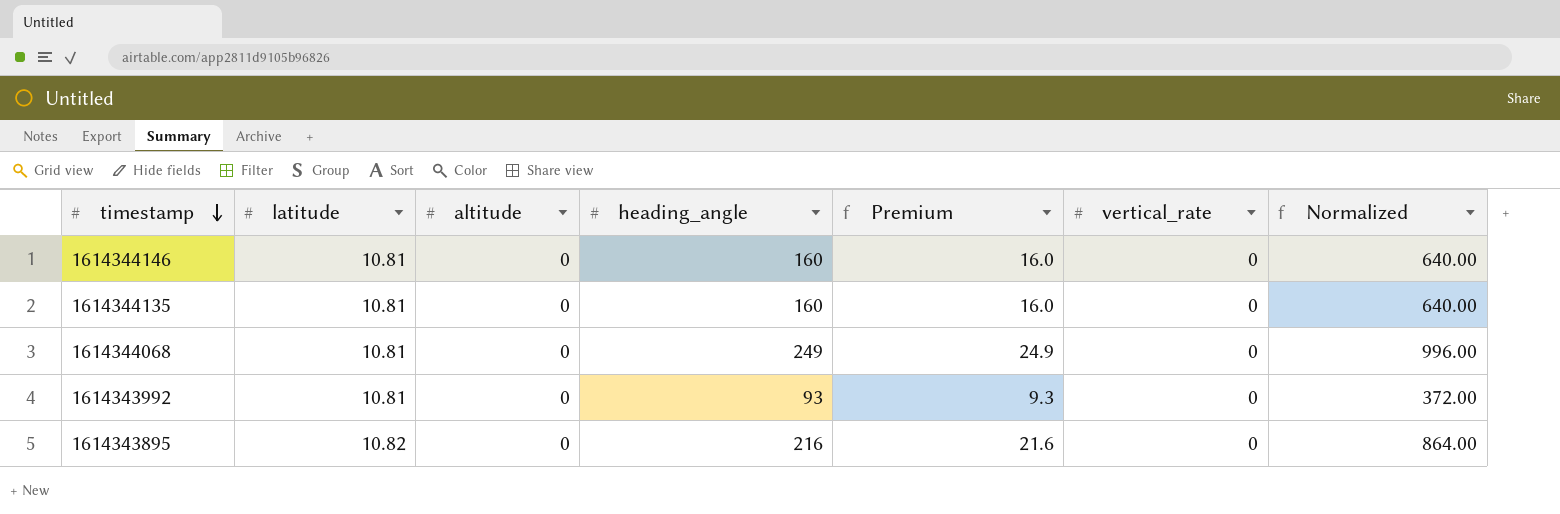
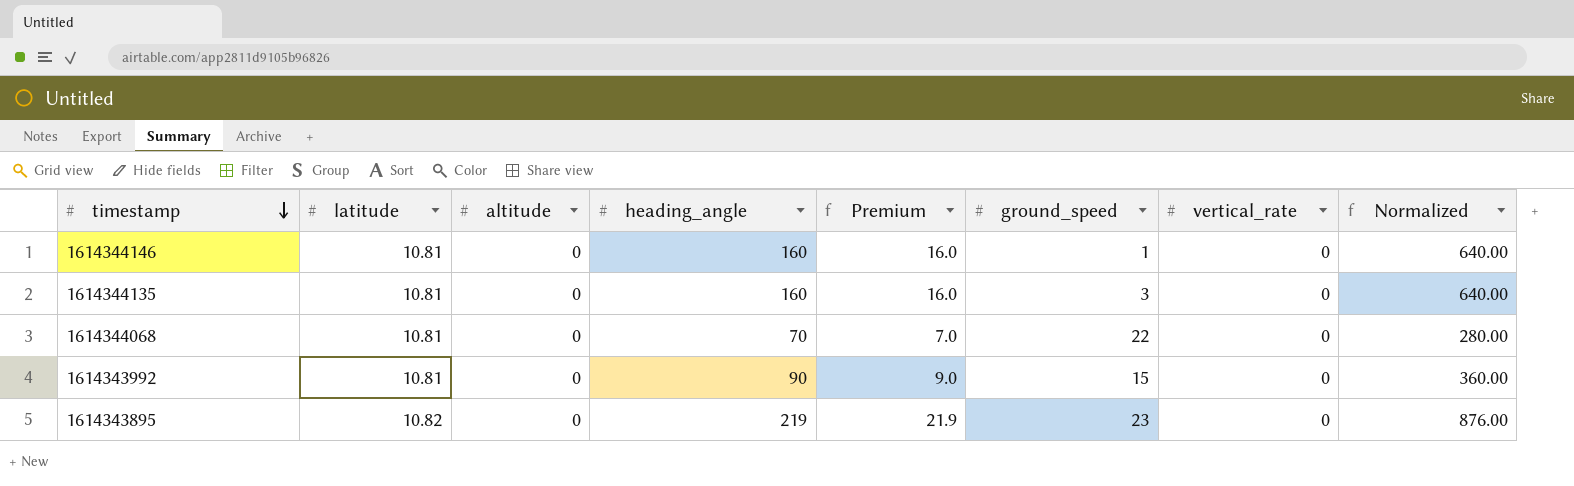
column ground_speed | position: none -> 6
1614344068 | heading_angle: 249 -> 70
1614344068 | Premium: 24.9 -> 7.0
1614344068 | Normalized: 996.00 -> 280.00
1614343992 | heading_angle: 93 -> 90
1614343992 | Premium: 9.3 -> 9.0
1614343992 | Normalized: 372.00 -> 360.00
1614343895 | heading_angle: 216 -> 219
1614343895 | Premium: 21.6 -> 21.9
1614343895 | Normalized: 864.00 -> 876.00

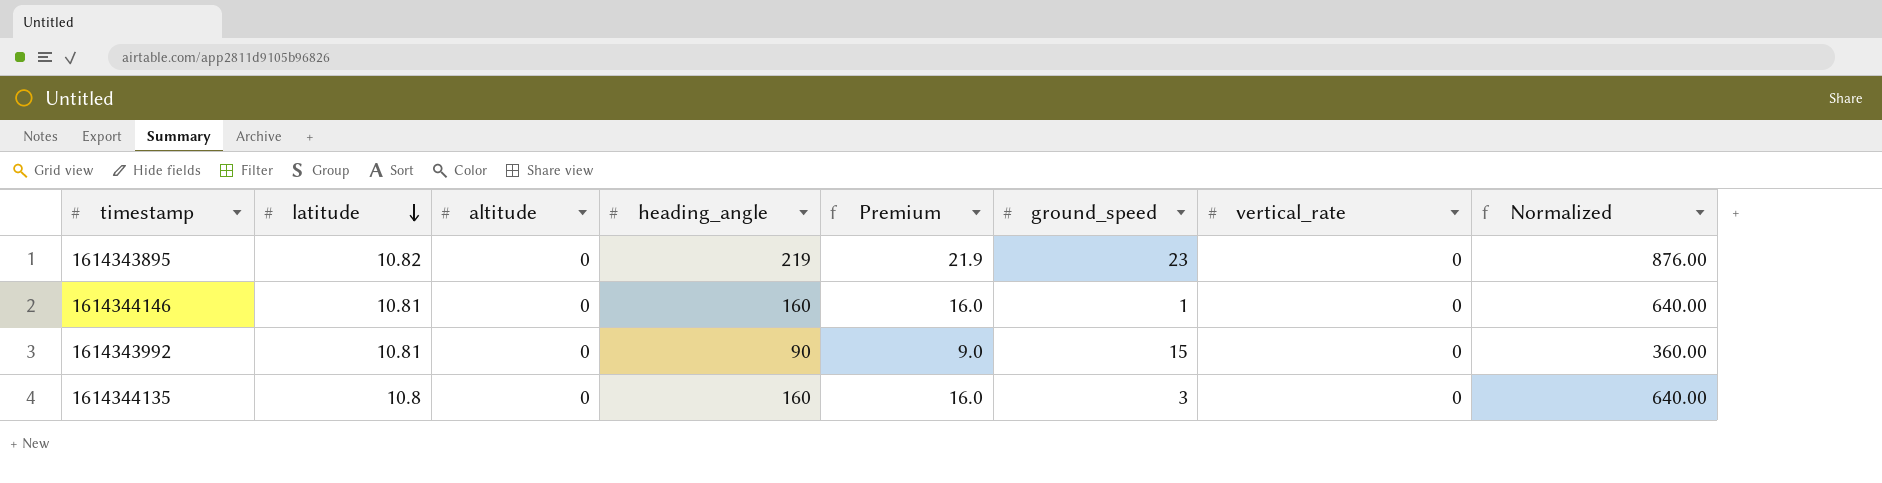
row order: timestamp descending -> latitude descending
row 1614344068: 10.81 | 0 | 70 | 7.0 | 22 | 0 | 280.00 -> none
1614344135 | latitude: 10.81 -> 10.8

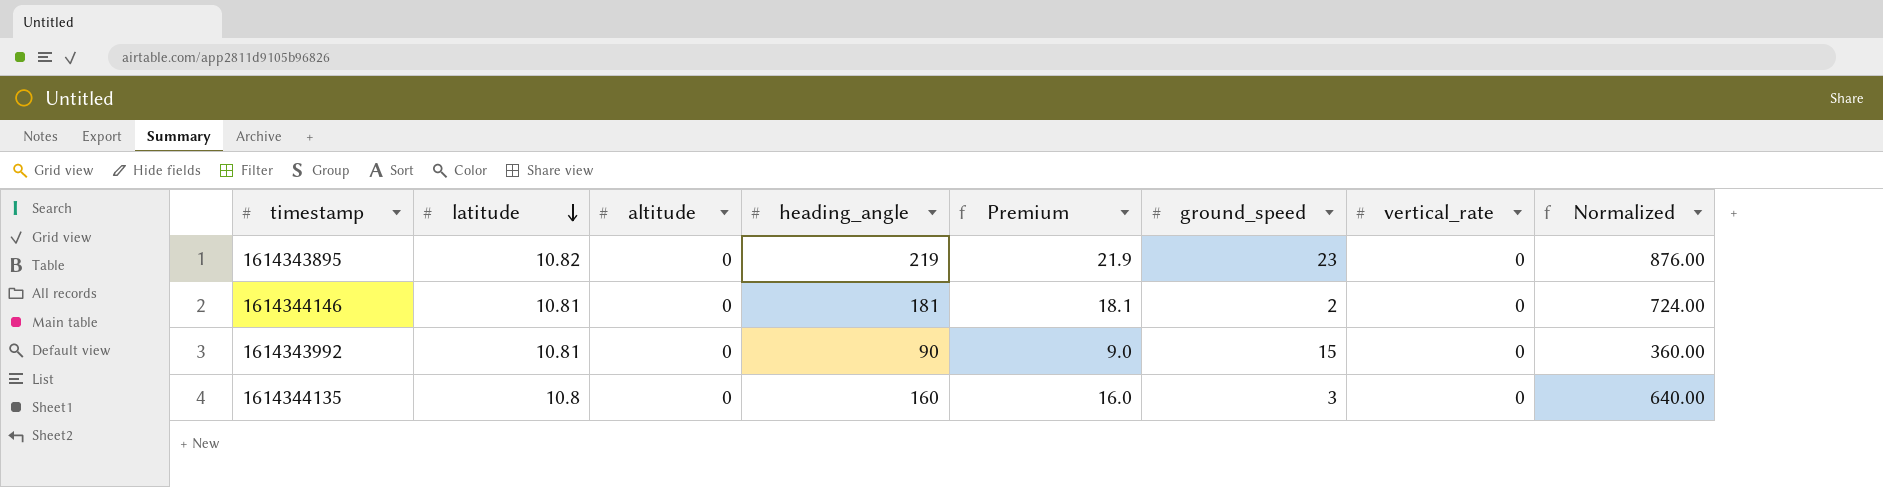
1614344146 | heading_angle: 160 -> 181
1614344146 | Premium: 16.0 -> 18.1
1614344146 | ground_speed: 1 -> 2
1614344146 | Normalized: 640.00 -> 724.00

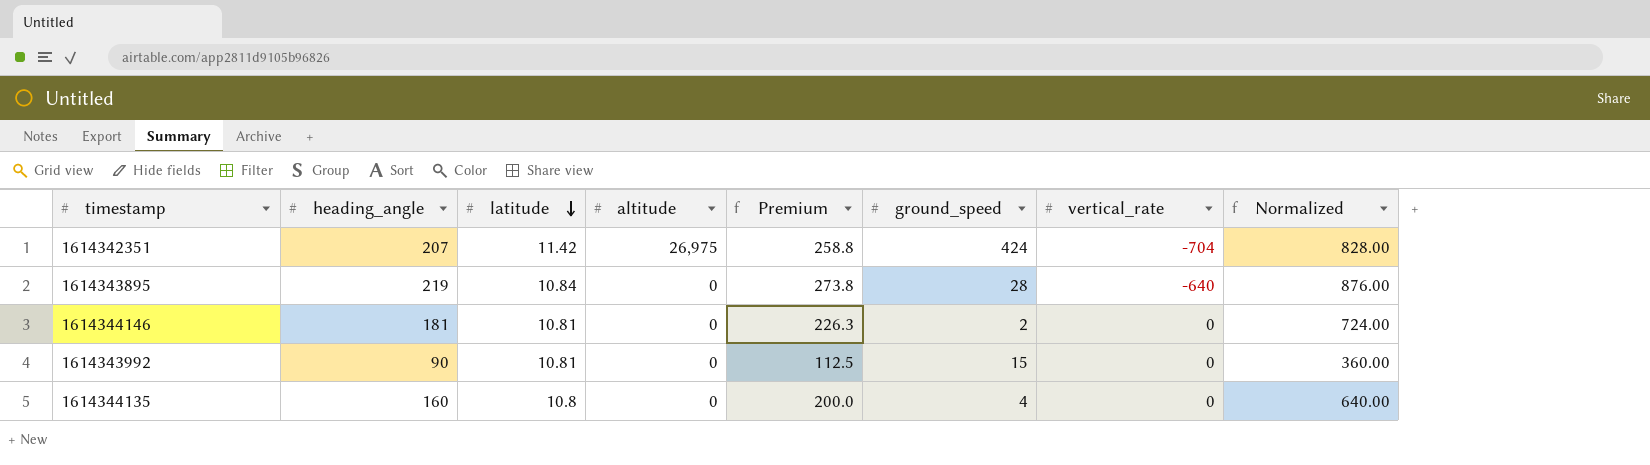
column heading_angle | position: 4 -> 2
column Premium | formula: [heading_angle] * 0.1 -> [heading_angle] * 1.25
row 1614342351: none -> 207 | 11.42 | 26,975 | 258.8 | 424 | -704 | 828.00
1614343895 | latitude: 10.82 -> 10.84
1614343895 | ground_speed: 23 -> 28
1614343895 | vertical_rate: 0 -> -640
1614344135 | ground_speed: 3 -> 4

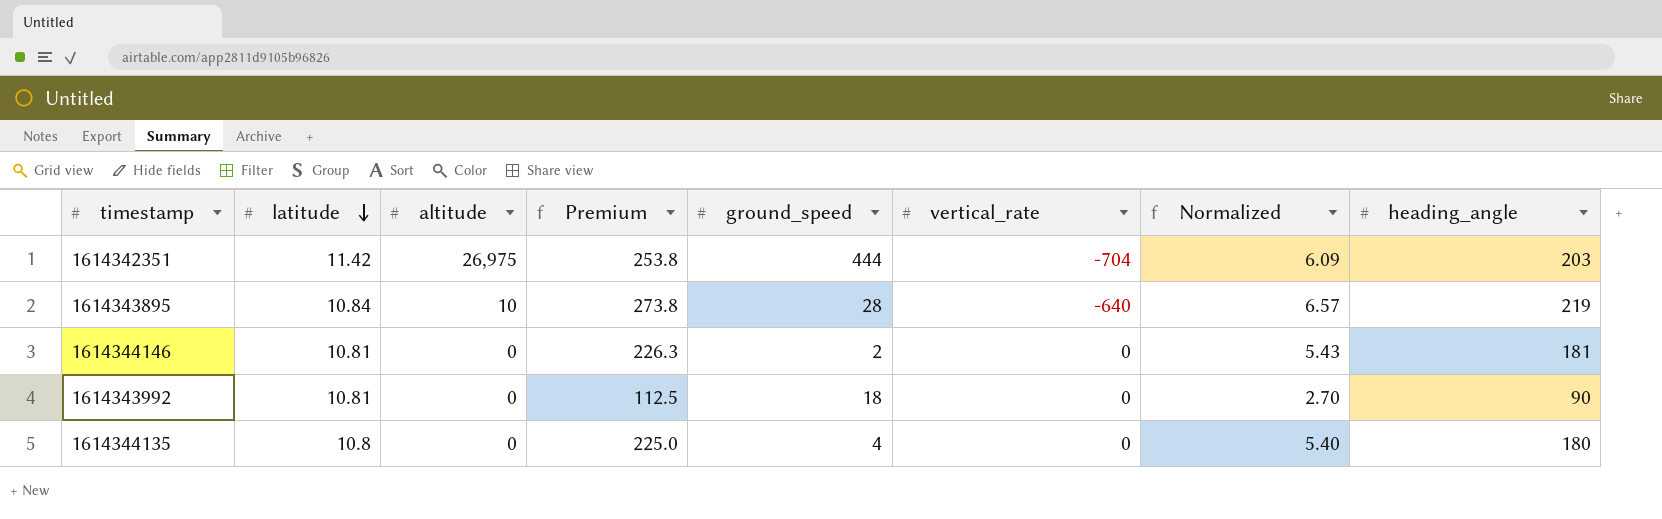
column Normalized | formula: [heading_angle] * 4 -> [heading_angle] * 0.03
column heading_angle | position: 2 -> 8
1614342351 | Premium: 258.8 -> 253.8
1614342351 | ground_speed: 424 -> 444
1614342351 | heading_angle: 207 -> 203
1614343895 | altitude: 0 -> 10
1614343992 | ground_speed: 15 -> 18
1614344135 | Premium: 200.0 -> 225.0
1614344135 | heading_angle: 160 -> 180

